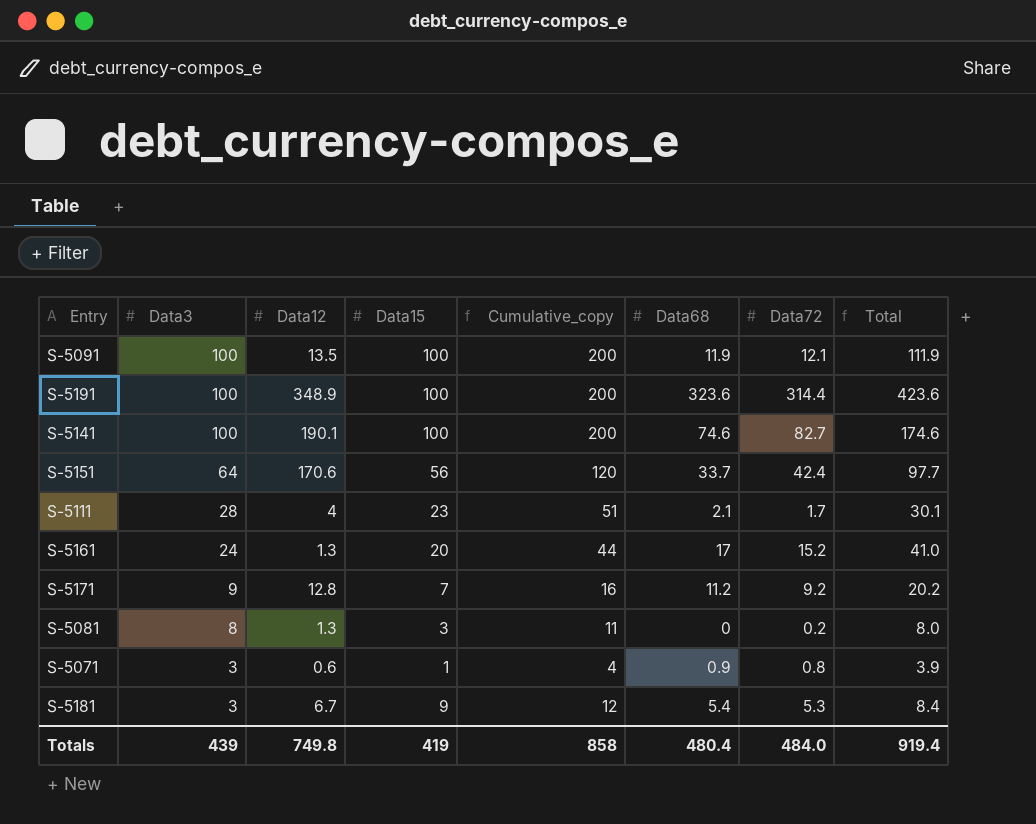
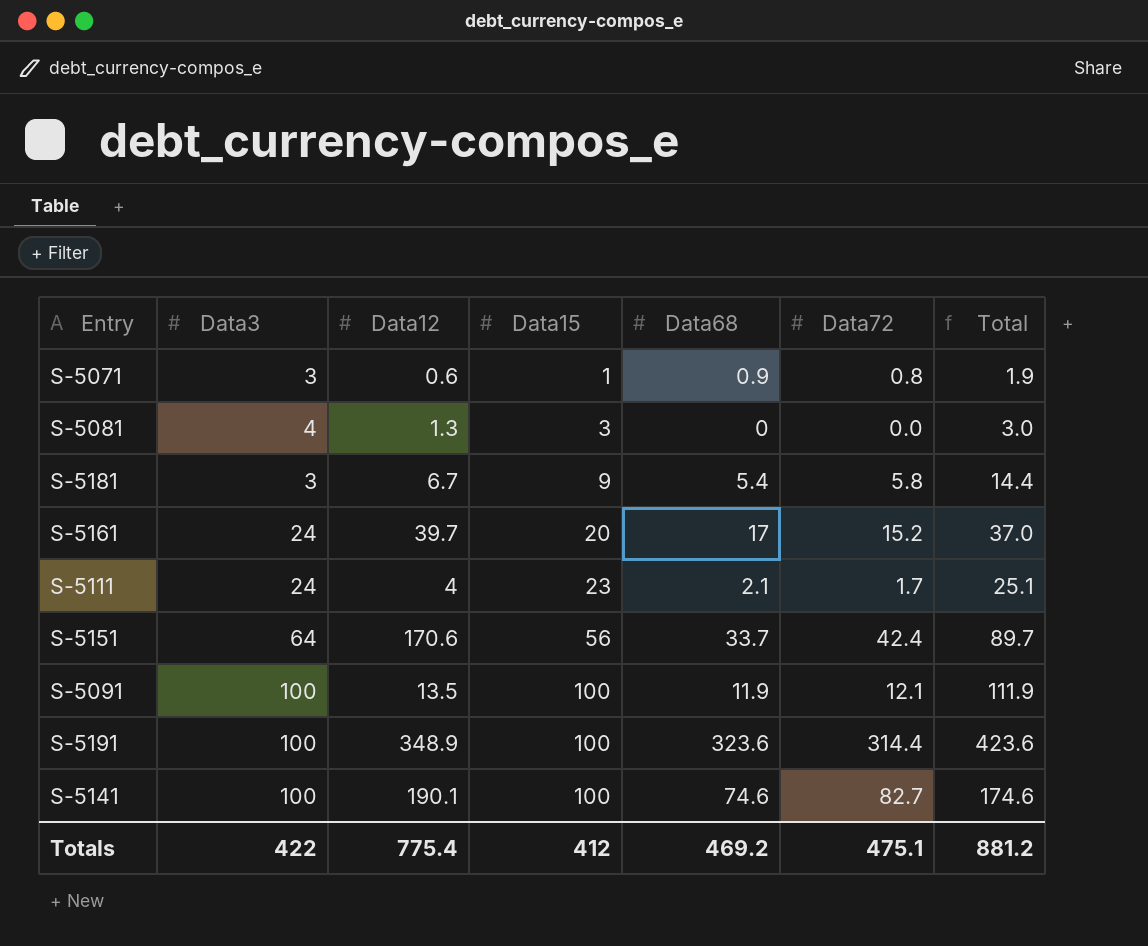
row order: Data3 descending -> Data15 ascending
column Cumulative_copy | formula: [Data3] + [Data15] -> none
column Total | formula: [Data3] + [Data68] -> [Data15] + [Data68]
row S-5171: 9 | 12.8 | 7 | 16 | 11.2 | 9.2 | 20.2 -> none
S-5081 | Data3: 8 -> 4
S-5081 | Data72: 0.2 -> 0.0
S-5181 | Data72: 5.3 -> 5.8
S-5161 | Data12: 1.3 -> 39.7
S-5111 | Data3: 28 -> 24
Totals | Data3: 439 -> 422
Totals | Data12: 749.8 -> 775.4
Totals | Data15: 419 -> 412
Totals | Data68: 480.4 -> 469.2
Totals | Data72: 484.0 -> 475.1
Totals | Total: 919.4 -> 881.2

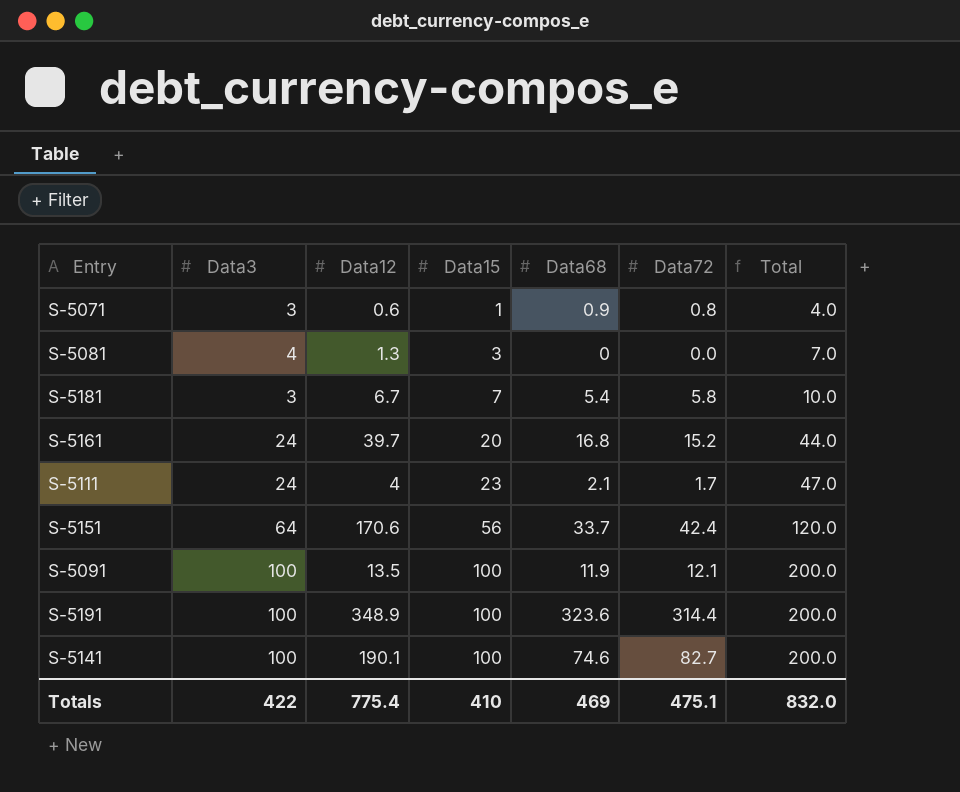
column Total | formula: [Data15] + [Data68] -> [Data3] + [Data15]
S-5181 | Data15: 9 -> 7
S-5161 | Data68: 17 -> 16.8
Totals | Data15: 412 -> 410
Totals | Data68: 469.2 -> 469
Totals | Total: 881.2 -> 832.0

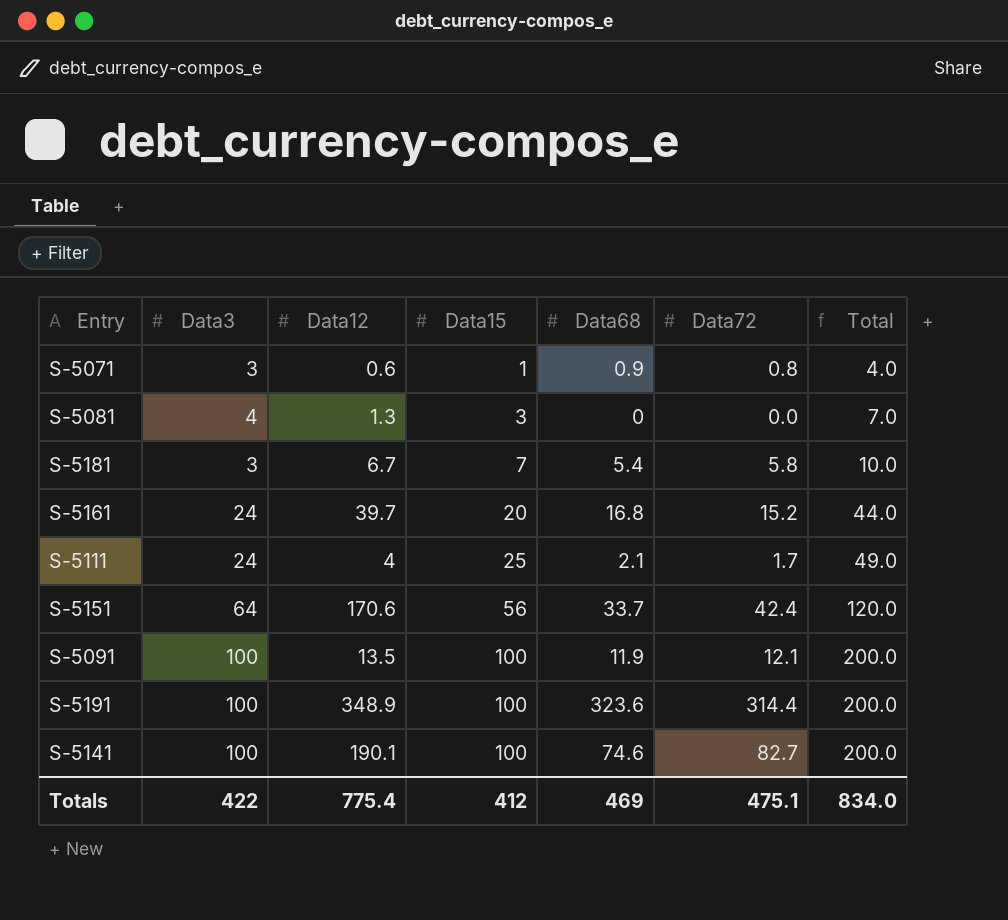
S-5111 | Data15: 23 -> 25
S-5111 | Total: 47.0 -> 49.0
Totals | Data15: 410 -> 412
Totals | Total: 832.0 -> 834.0

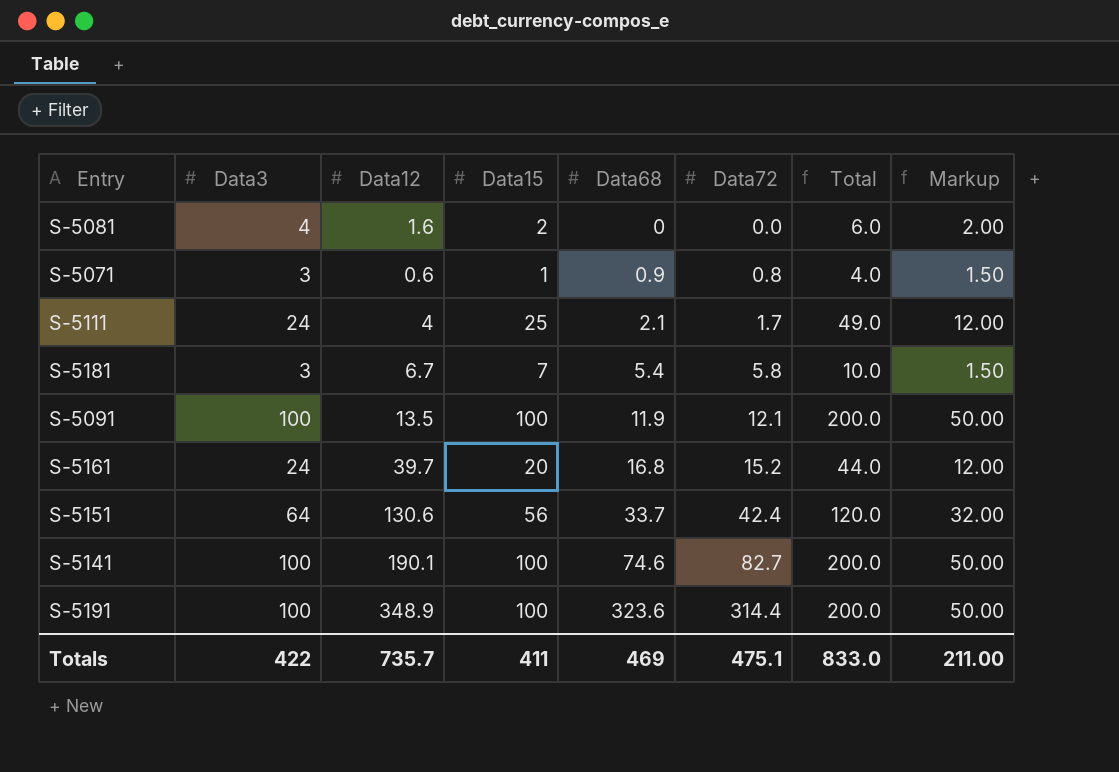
row order: Data15 ascending -> Data68 ascending
column Markup | formula: none -> [Data3] * 0.5
S-5081 | Data12: 1.3 -> 1.6
S-5081 | Data15: 3 -> 2
S-5081 | Total: 7.0 -> 6.0
S-5151 | Data12: 170.6 -> 130.6
Totals | Data12: 775.4 -> 735.7
Totals | Data15: 412 -> 411
Totals | Total: 834.0 -> 833.0

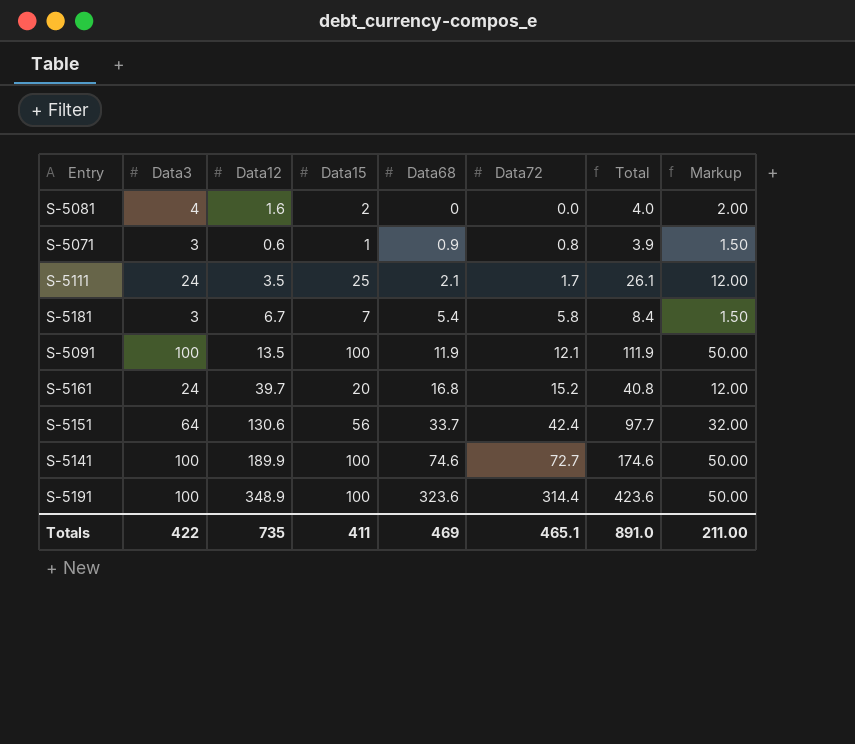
column Total | formula: [Data3] + [Data15] -> [Data3] + [Data68]
S-5111 | Data12: 4 -> 3.5
S-5141 | Data12: 190.1 -> 189.9
S-5141 | Data72: 82.7 -> 72.7
Totals | Data12: 735.7 -> 735
Totals | Data72: 475.1 -> 465.1
Totals | Total: 833.0 -> 891.0

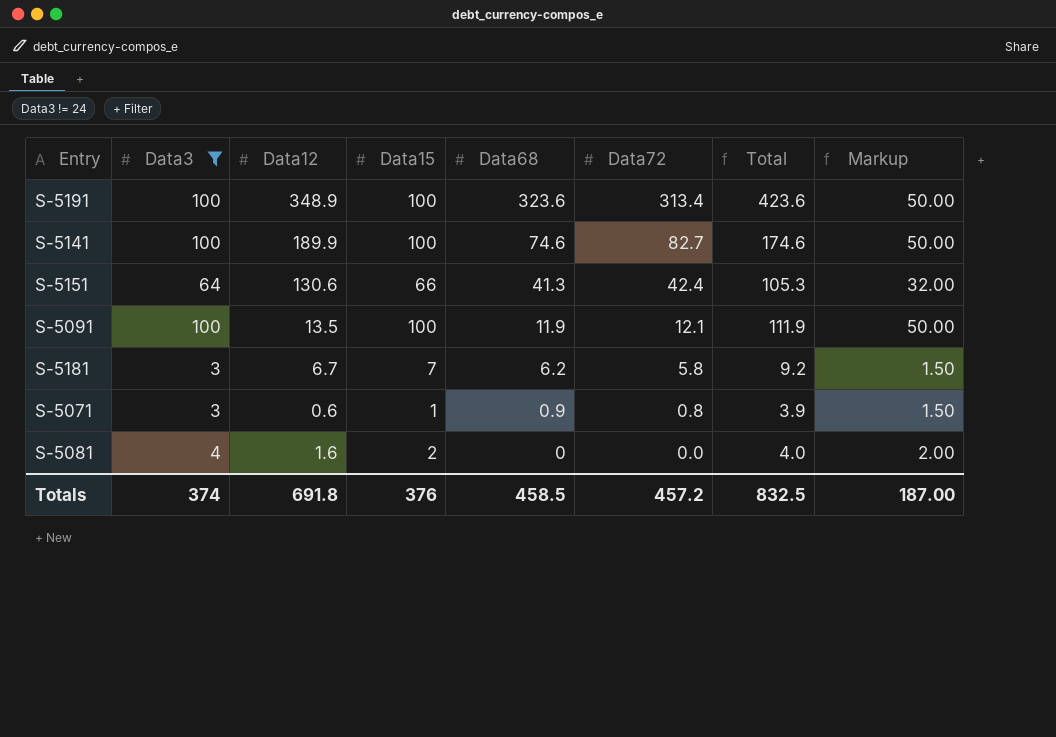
filter: none -> Data3 != 24
row order: Data68 ascending -> Data68 descending
S-5191 | Data72: 314.4 -> 313.4
S-5141 | Data72: 72.7 -> 82.7
S-5151 | Data15: 56 -> 66
S-5151 | Data68: 33.7 -> 41.3
S-5151 | Total: 97.7 -> 105.3
S-5181 | Data68: 5.4 -> 6.2
S-5181 | Total: 8.4 -> 9.2
Totals | Data3: 422 -> 374
Totals | Data12: 735 -> 691.8
Totals | Data15: 411 -> 376
Totals | Data68: 469 -> 458.5
Totals | Data72: 465.1 -> 457.2
Totals | Total: 891.0 -> 832.5
Totals | Markup: 211.00 -> 187.00

